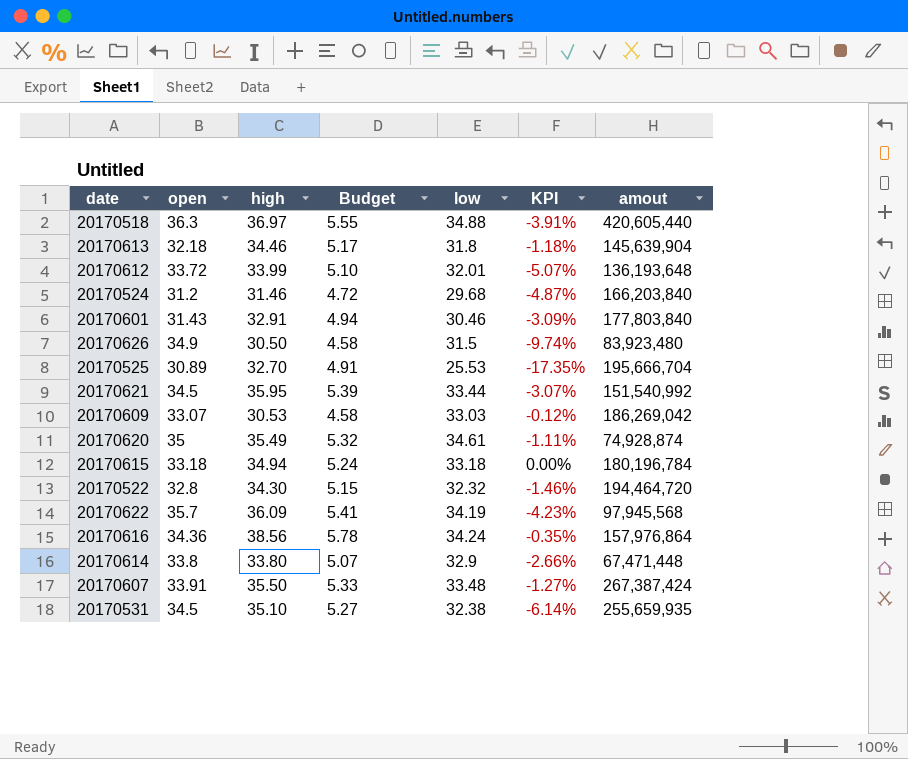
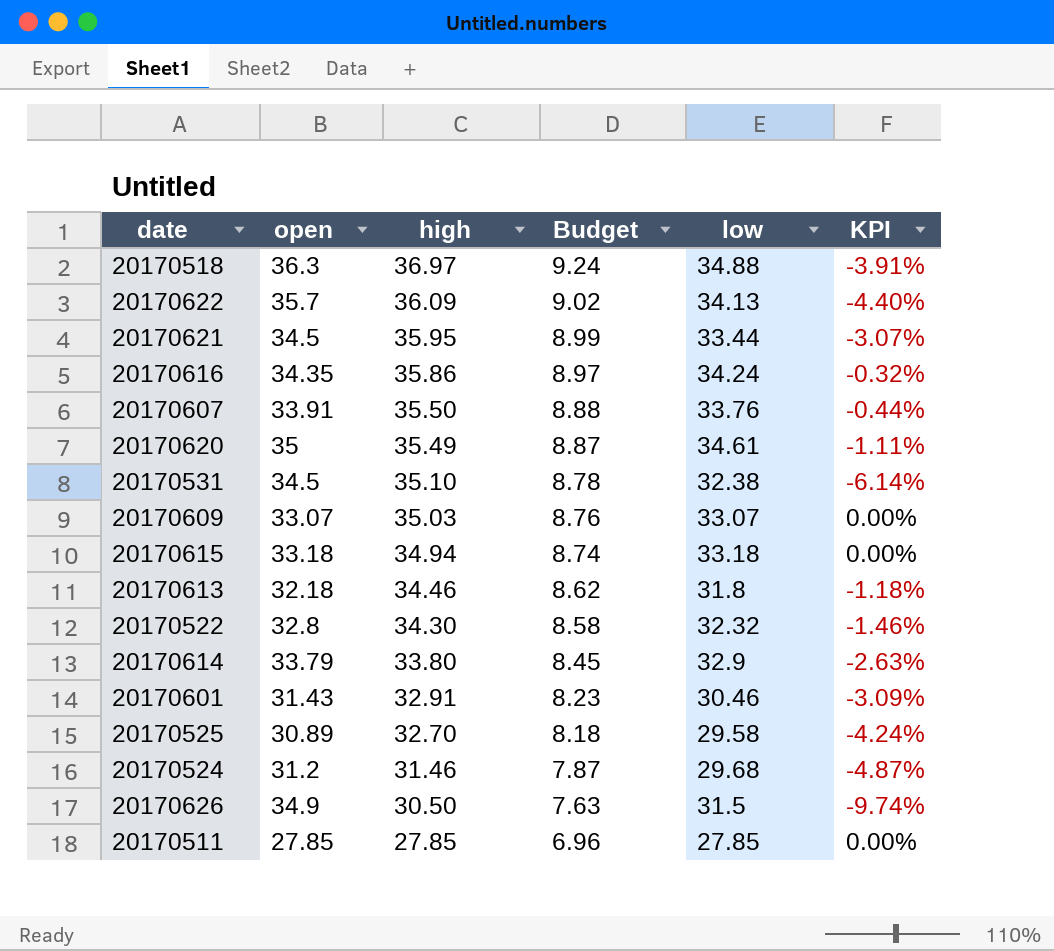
row order: none -> high descending
column amout | position: 7 -> none
column Budget | formula: [high] * 0.15 -> [high] * 0.25
row 20170612: 33.72 | 33.99 | 5.10 | 32.01 | -5.07% | 136,193,648 -> none
20170622 | low: 34.19 -> 34.13
20170622 | KPI: -4.23% -> -4.40%
20170616 | open: 34.36 -> 34.35
20170616 | high: 38.56 -> 35.86
20170616 | KPI: -0.35% -> -0.32%
20170607 | low: 33.48 -> 33.76
20170607 | KPI: -1.27% -> -0.44%
20170609 | high: 30.53 -> 35.03
20170609 | low: 33.03 -> 33.07
20170609 | KPI: -0.12% -> 0.00%
20170614 | open: 33.8 -> 33.79
20170614 | KPI: -2.66% -> -2.63%
20170525 | low: 25.53 -> 29.58
20170525 | KPI: -17.35% -> -4.24%
row 20170511: none -> 27.85 | 27.85 | 6.96 | 27.85 | 0.00%

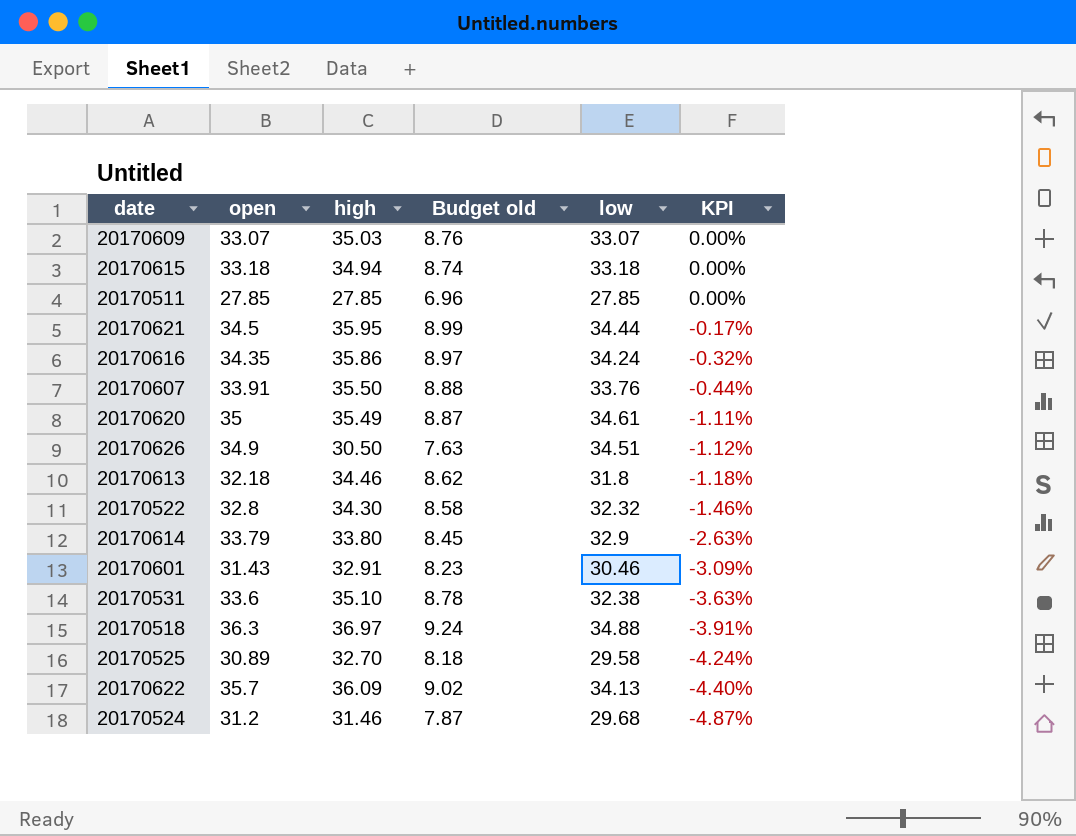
row order: high descending -> KPI descending
column name: Budget -> Budget old
20170621 | low: 33.44 -> 34.44
20170621 | KPI: -3.07% -> -0.17%
20170626 | low: 31.5 -> 34.51
20170626 | KPI: -9.74% -> -1.12%
20170531 | open: 34.5 -> 33.6
20170531 | KPI: -6.14% -> -3.63%

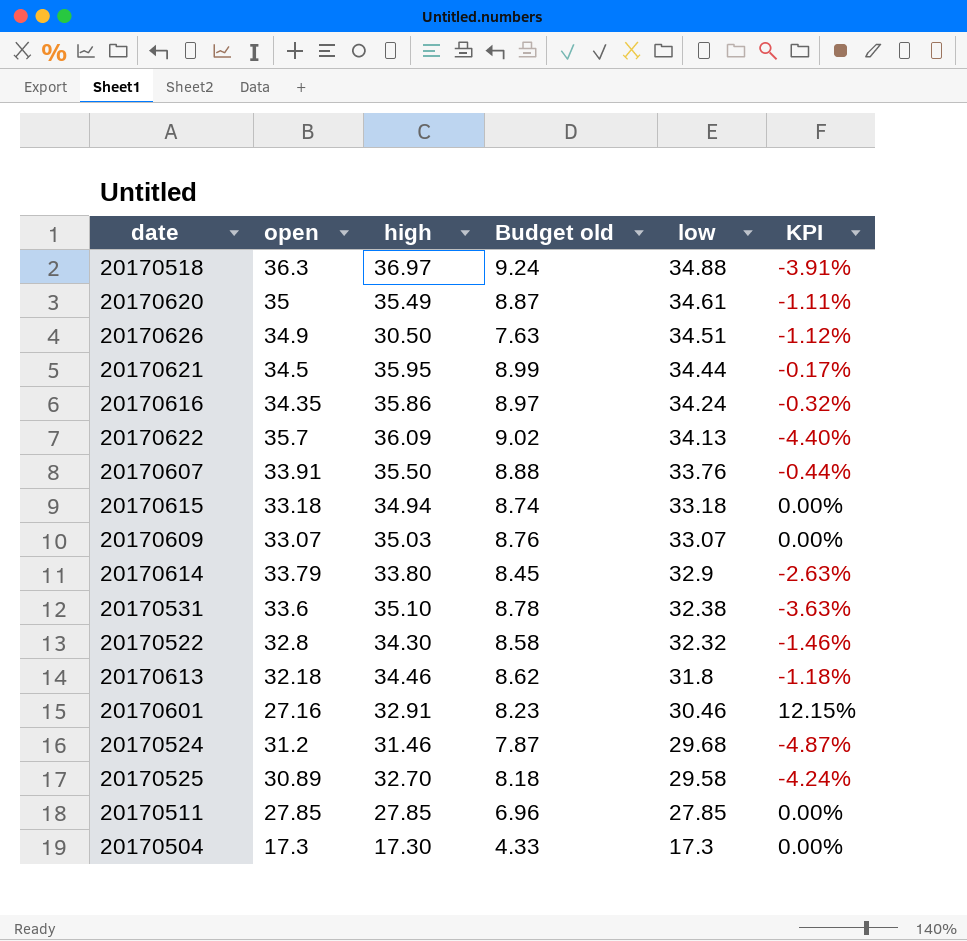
row order: KPI descending -> low descending
20170601 | open: 31.43 -> 27.16
20170601 | KPI: -3.09% -> 12.15%
row 20170504: none -> 17.3 | 17.30 | 4.33 | 17.3 | 0.00%

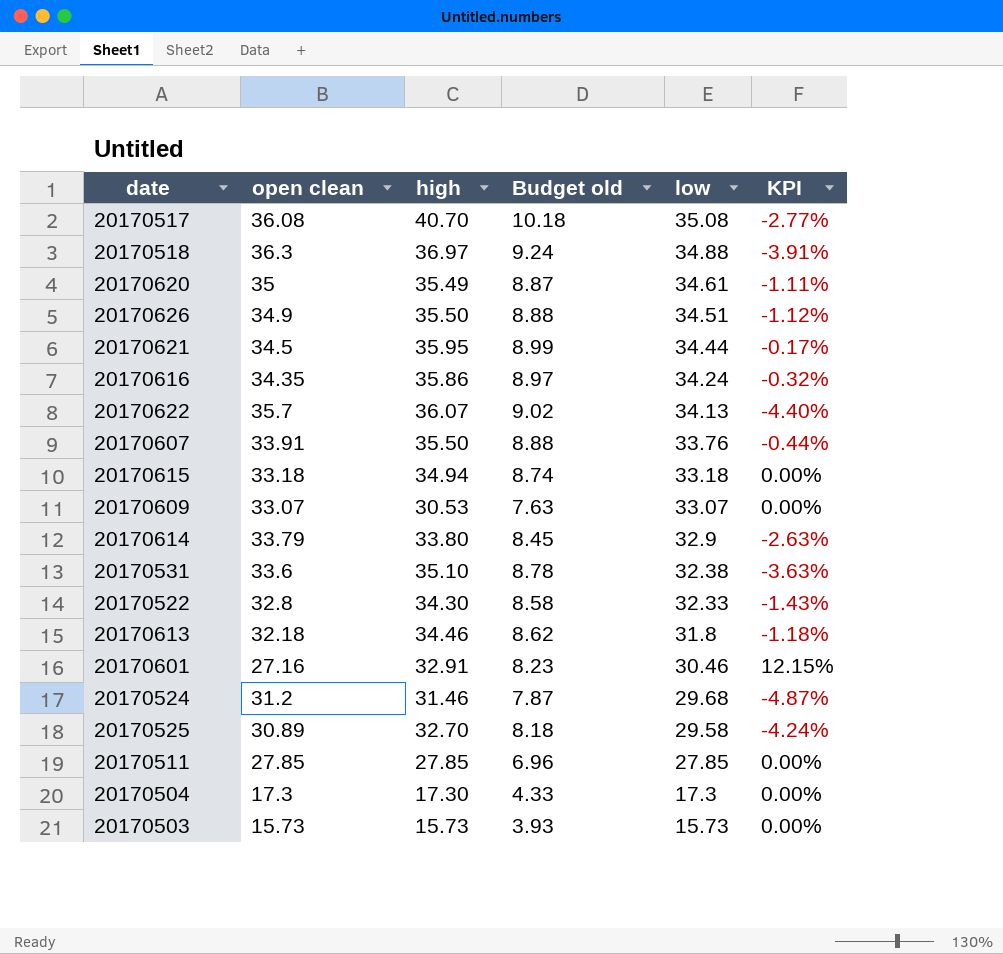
column name: open -> open clean
row 20170517: none -> 36.08 | 40.70 | 10.18 | 35.08 | -2.77%
20170626 | high: 30.50 -> 35.50
20170626 | Budget old: 7.63 -> 8.88
20170622 | high: 36.09 -> 36.07
20170609 | high: 35.03 -> 30.53
20170609 | Budget old: 8.76 -> 7.63
20170522 | low: 32.32 -> 32.33
20170522 | KPI: -1.46% -> -1.43%
row 20170503: none -> 15.73 | 15.73 | 3.93 | 15.73 | 0.00%

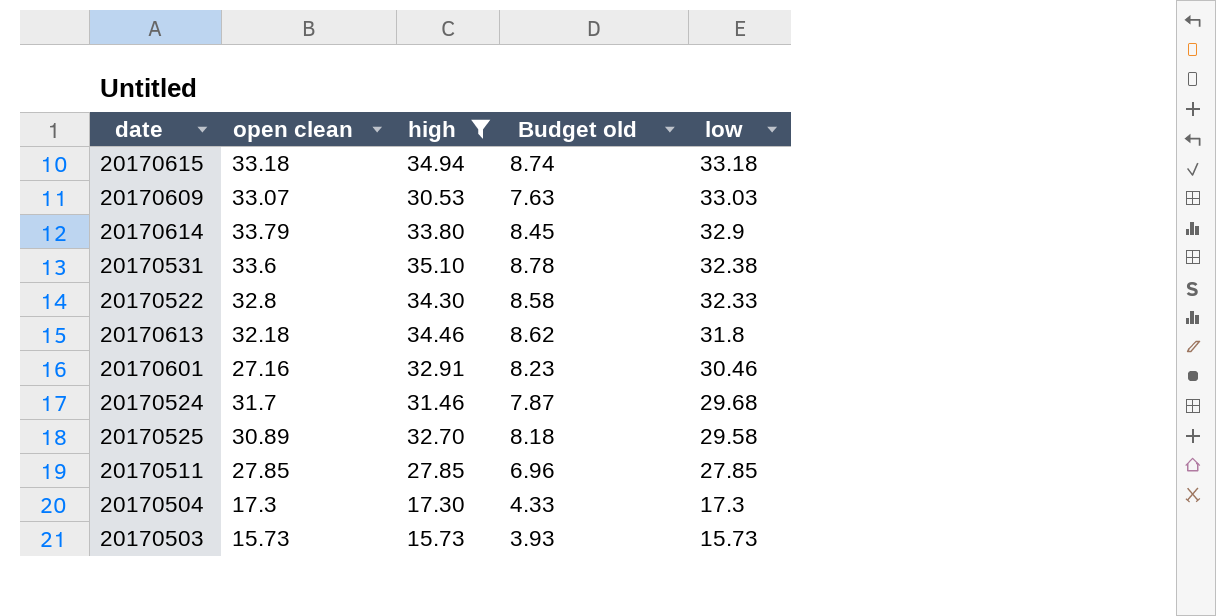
filter: none -> high <= 35.10
column KPI | formula: ([low] - [open clean]) / [open clean] -> none
20170609 | low: 33.07 -> 33.03
20170524 | open clean: 31.2 -> 31.7

